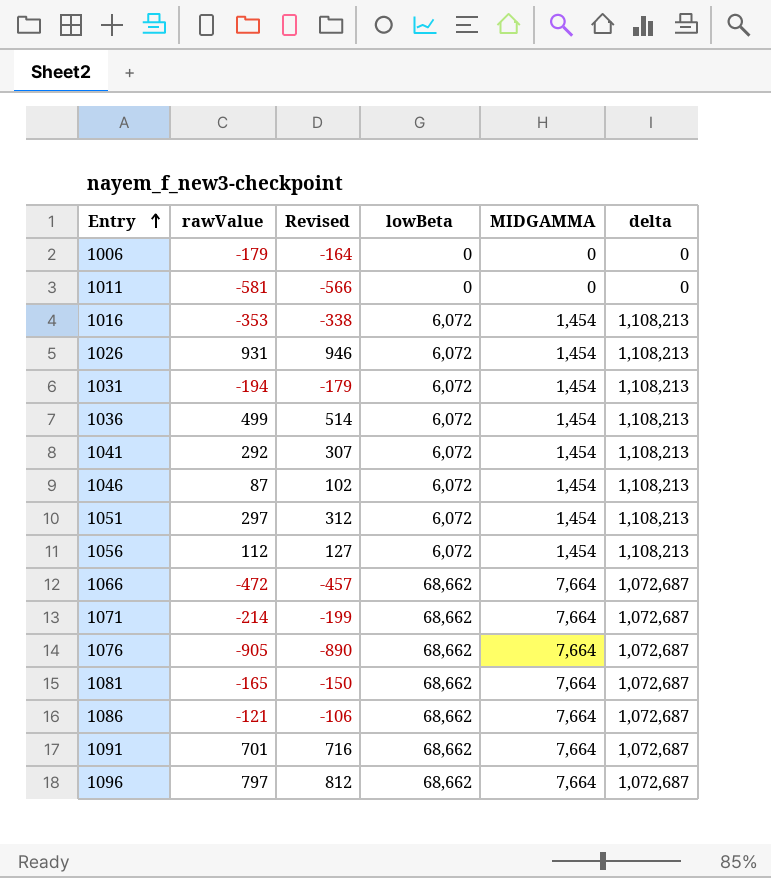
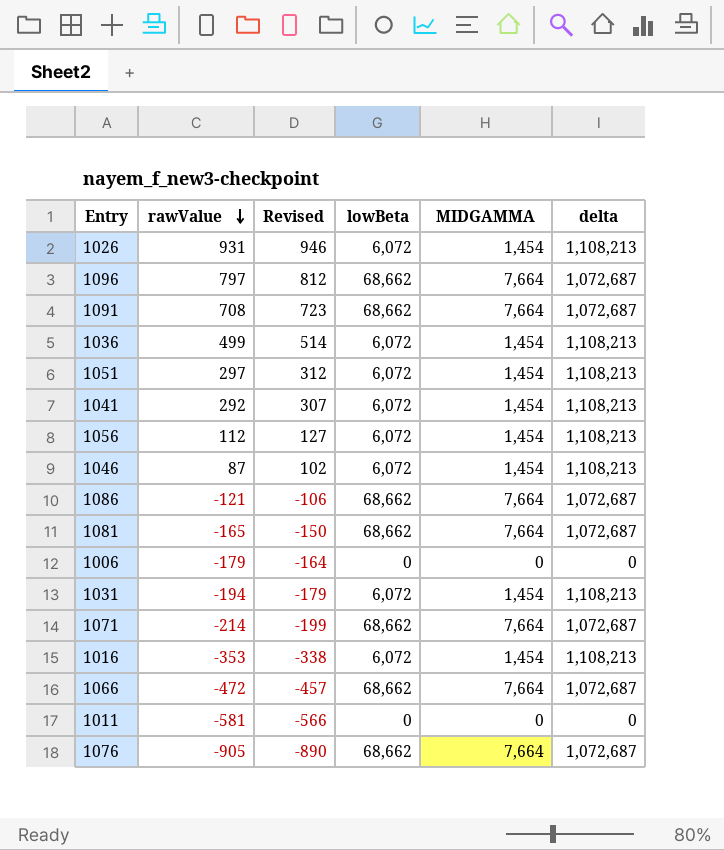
row order: Entry ascending -> rawValue descending
1091 | rawValue: 701 -> 708
1091 | Revised: 716 -> 723

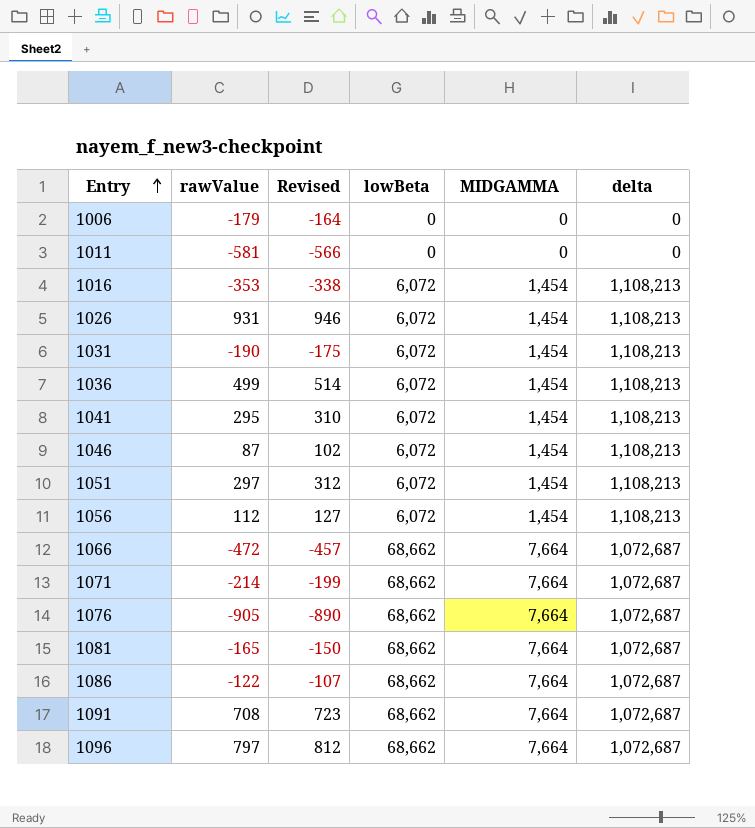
row order: rawValue descending -> Entry ascending
1031 | rawValue: -194 -> -190
1031 | Revised: -179 -> -175
1041 | rawValue: 292 -> 295
1041 | Revised: 307 -> 310
1086 | rawValue: -121 -> -122
1086 | Revised: -106 -> -107

